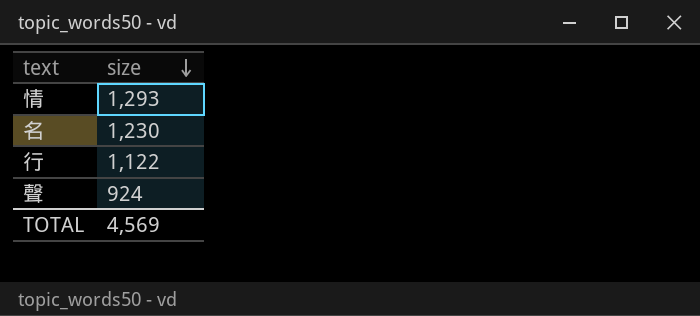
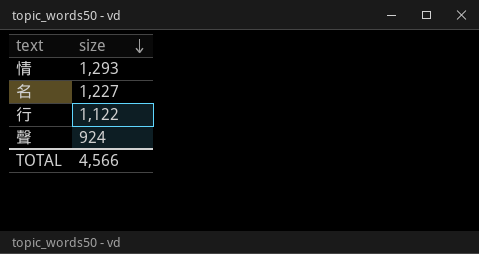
名 | size: 1,230 -> 1,227
TOTAL | size: 4,569 -> 4,566

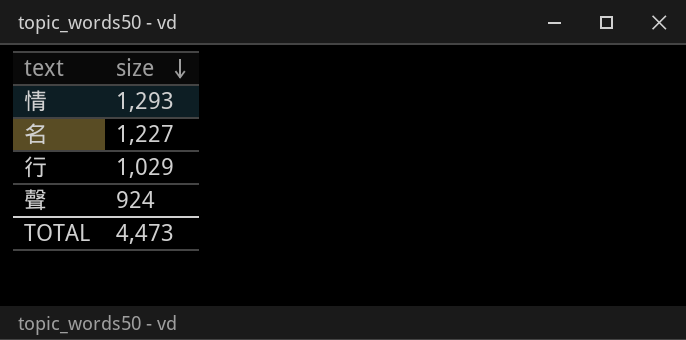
行 | size: 1,122 -> 1,029
TOTAL | size: 4,566 -> 4,473

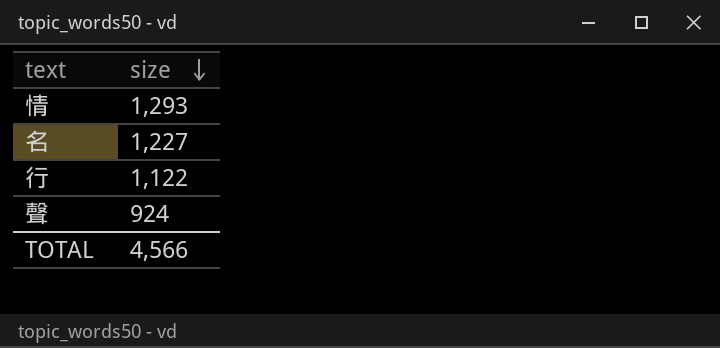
行 | size: 1,029 -> 1,122
TOTAL | size: 4,473 -> 4,566

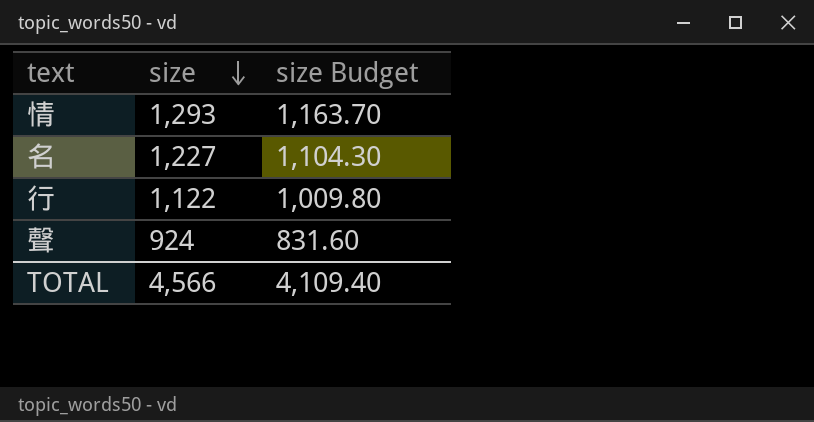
column size Budget | formula: none -> [size] * 0.9

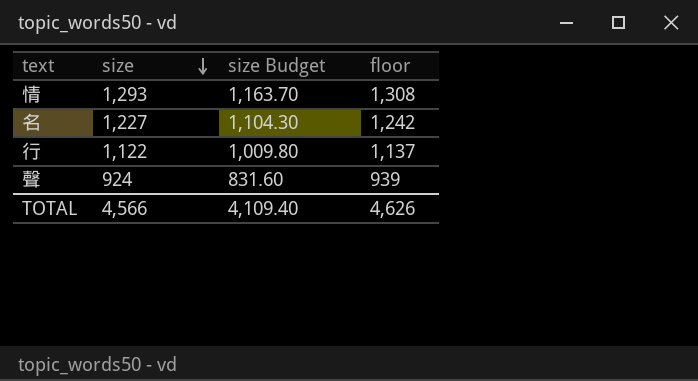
column floor | formula: none -> [size] + 15

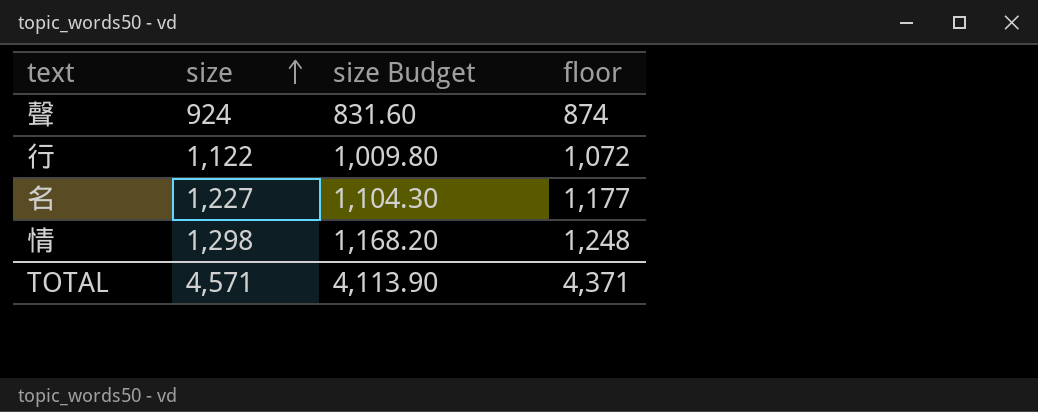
row order: size descending -> size ascending
column floor | formula: [size] + 15 -> [size] - 50
情 | size: 1,293 -> 1,298
情 | size Budget: 1,163.70 -> 1,168.20
TOTAL | size: 4,566 -> 4,571
TOTAL | size Budget: 4,109.40 -> 4,113.90
TOTAL | floor: 4,626 -> 4,371

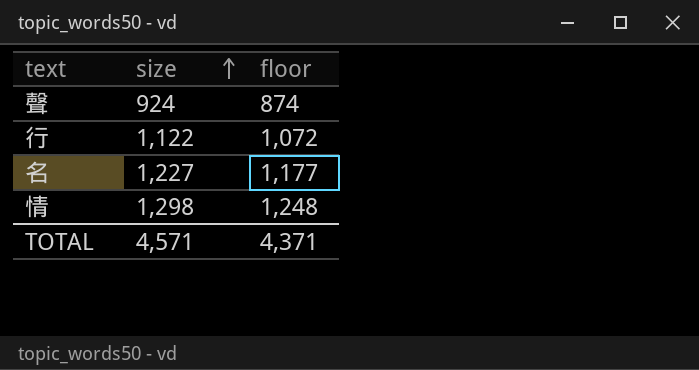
column size Budget | formula: [size] * 0.9 -> none

